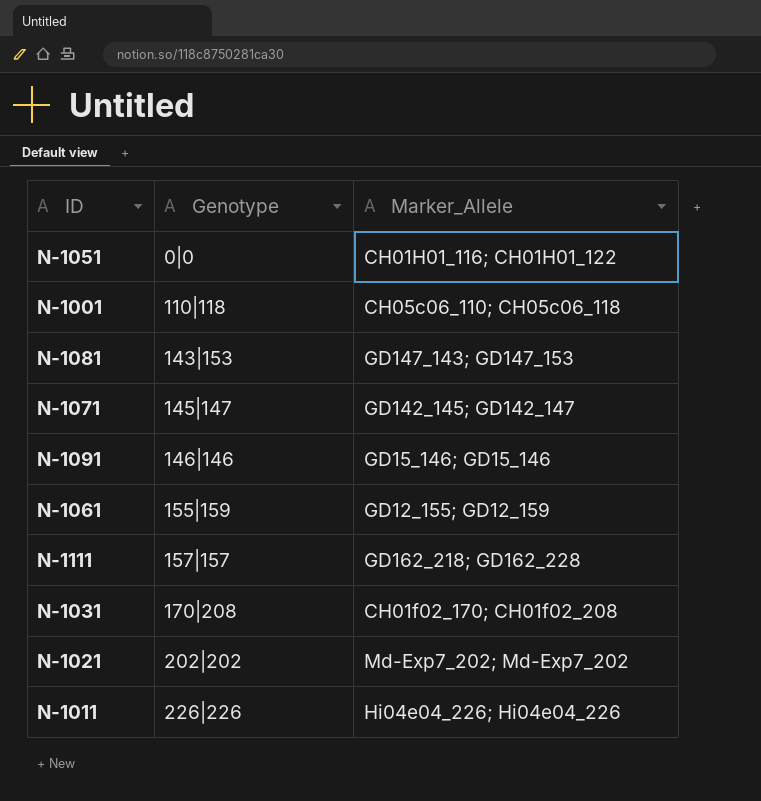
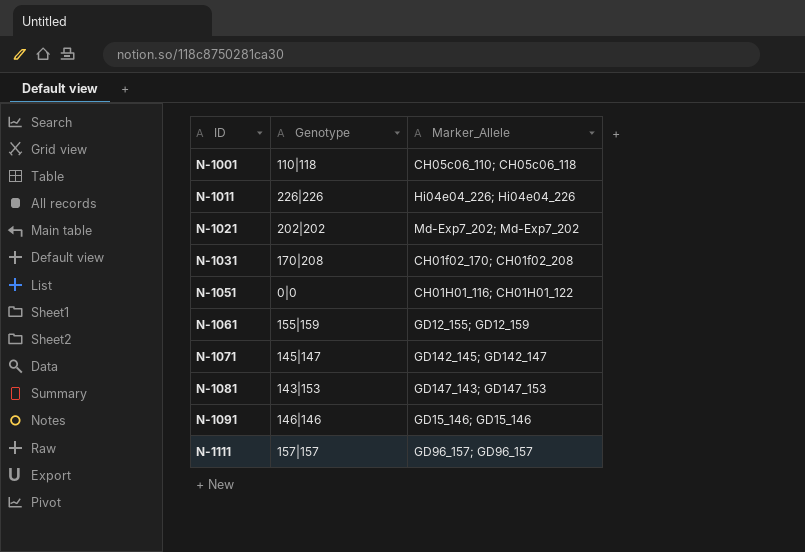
row order: Genotype ascending -> ID ascending
N-1111 | Marker_Allele: GD162_218; GD162_228 -> GD96_157; GD96_157

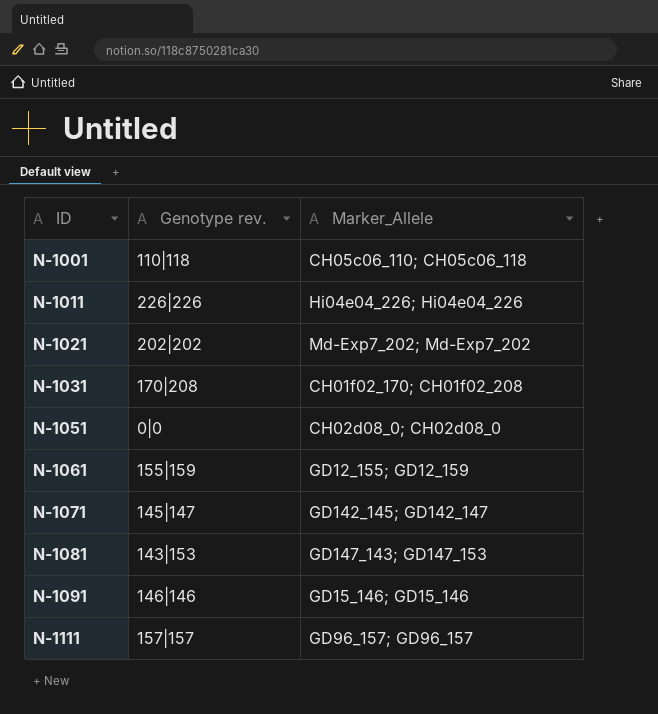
column name: Genotype -> Genotype rev.
N-1051 | Marker_Allele: CH01H01_116; CH01H01_122 -> CH02d08_0; CH02d08_0

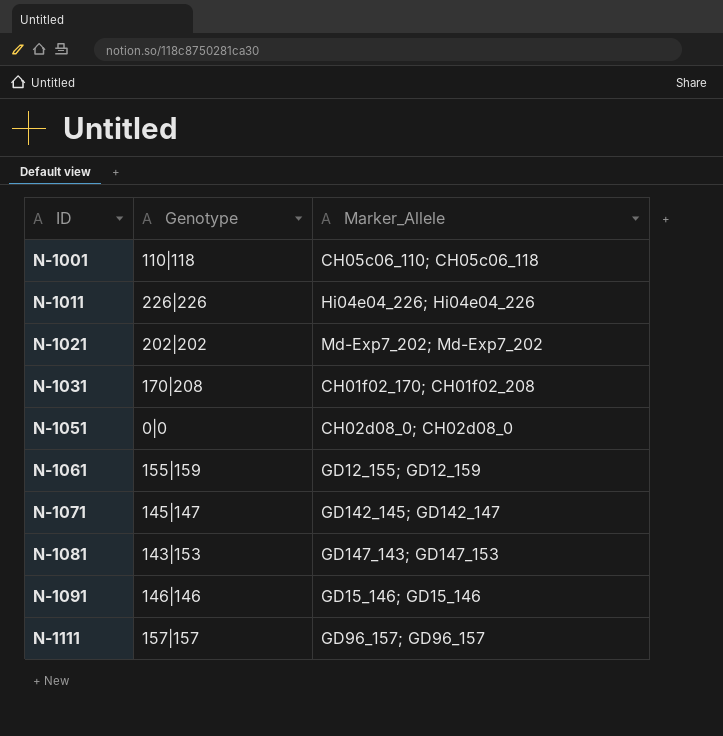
column name: Genotype rev. -> Genotype

